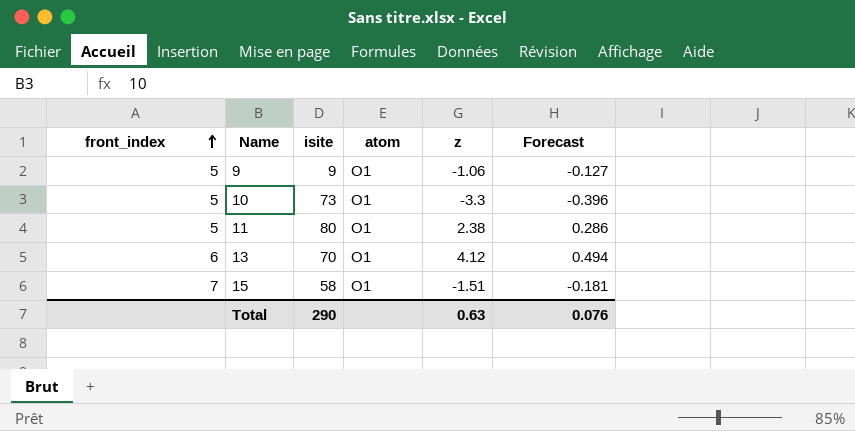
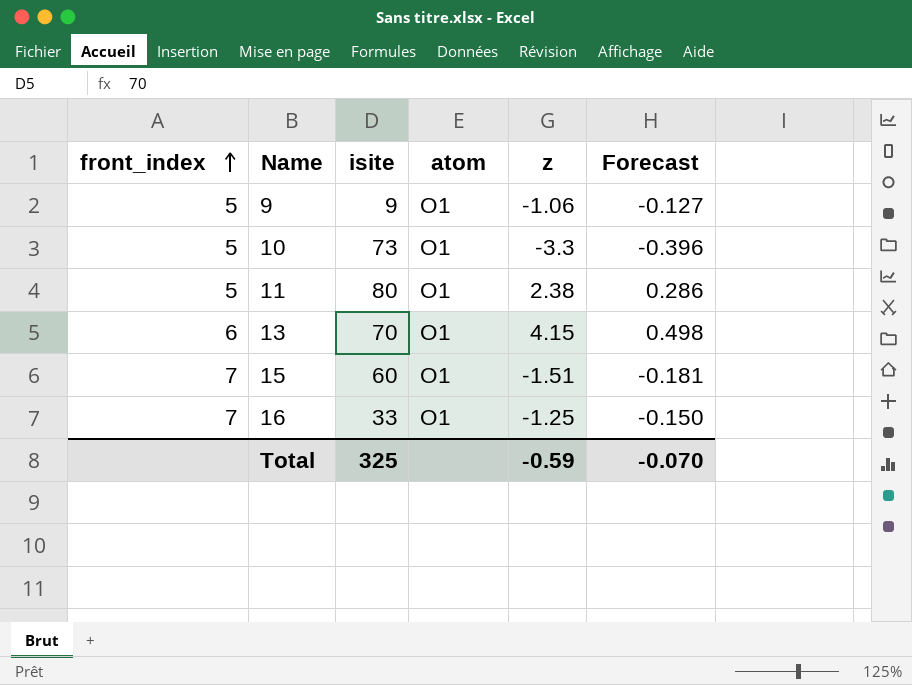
13 | z: 4.12 -> 4.15
13 | Forecast: 0.494 -> 0.498
15 | isite: 58 -> 60
row 16: none -> 7 | 33 | O1 | -1.25 | -0.150
Total | isite: 290 -> 325
Total | z: 0.63 -> -0.59
Total | Forecast: 0.076 -> -0.070

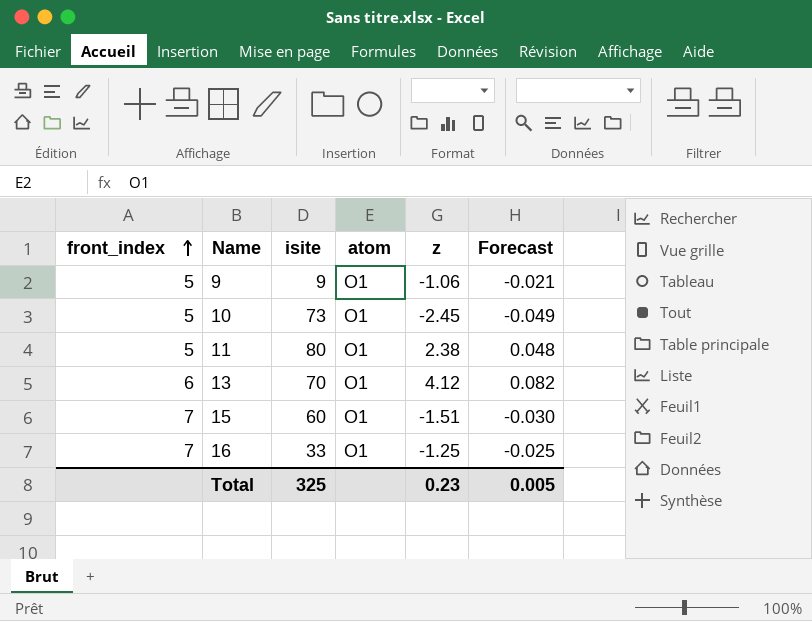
column Forecast | formula: [z] * 0.12 -> [z] * 0.02
10 | z: -3.3 -> -2.45
13 | z: 4.15 -> 4.12
Total | z: -0.59 -> 0.23
Total | Forecast: -0.070 -> 0.005

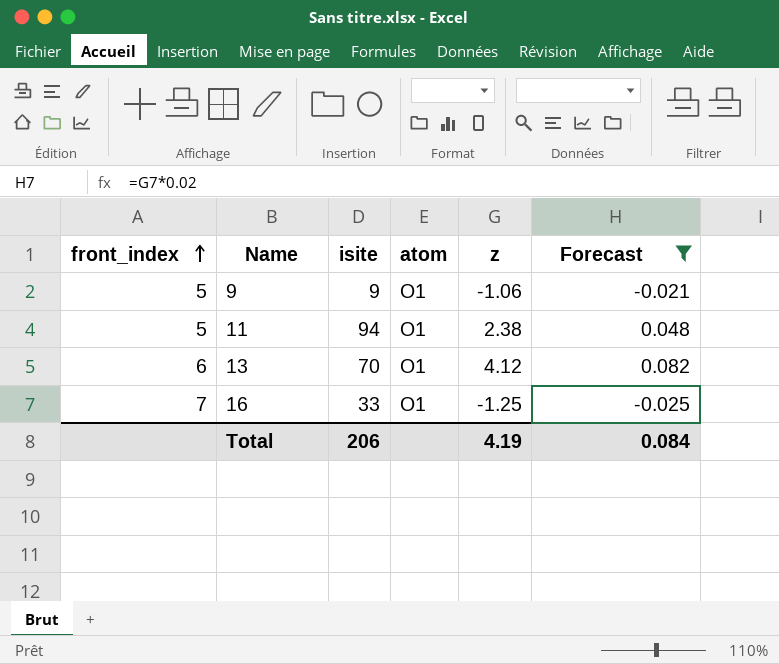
filter: none -> Forecast >= -0.025
11 | isite: 80 -> 94
Total | isite: 325 -> 206
Total | z: 0.23 -> 4.19
Total | Forecast: 0.005 -> 0.084

